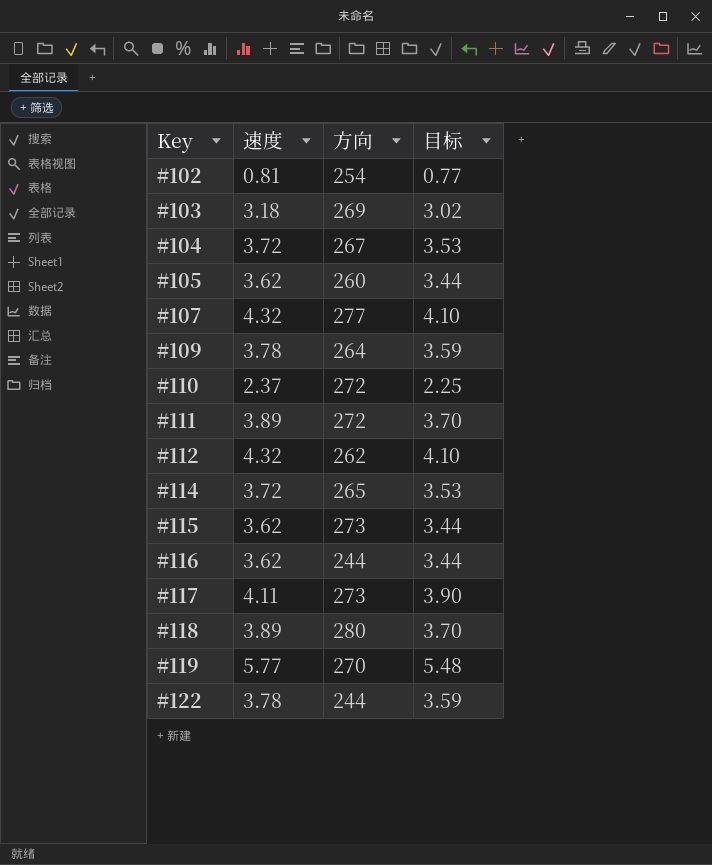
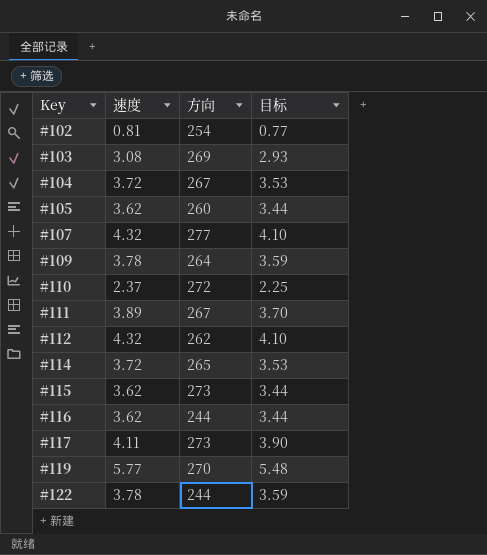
row #118: 3.89 | 280 | 3.70 -> none
#103 | 速度: 3.18 -> 3.08
#103 | 目标: 3.02 -> 2.93
#111 | 方向: 272 -> 267

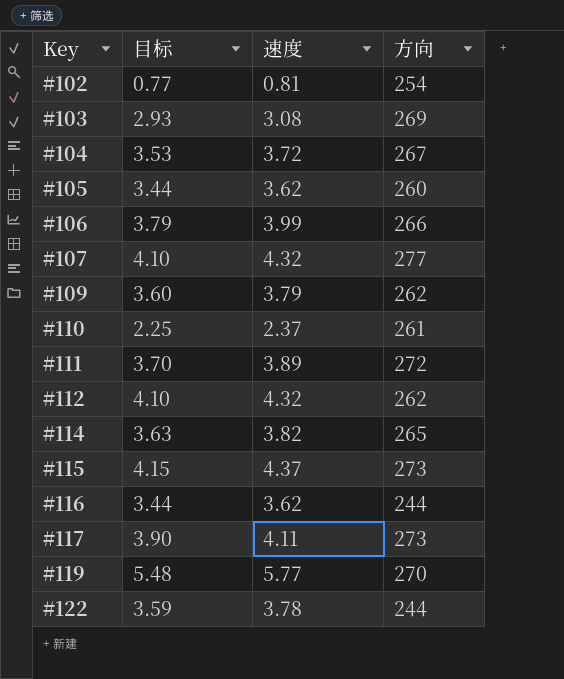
column 目标 | position: 4 -> 2
row #106: none -> 3.79 | 3.99 | 266
#109 | 目标: 3.59 -> 3.60
#109 | 速度: 3.78 -> 3.79
#109 | 方向: 264 -> 262
#110 | 方向: 272 -> 261
#111 | 方向: 267 -> 272
#114 | 目标: 3.53 -> 3.63
#114 | 速度: 3.72 -> 3.82
#115 | 目标: 3.44 -> 4.15
#115 | 速度: 3.62 -> 4.37

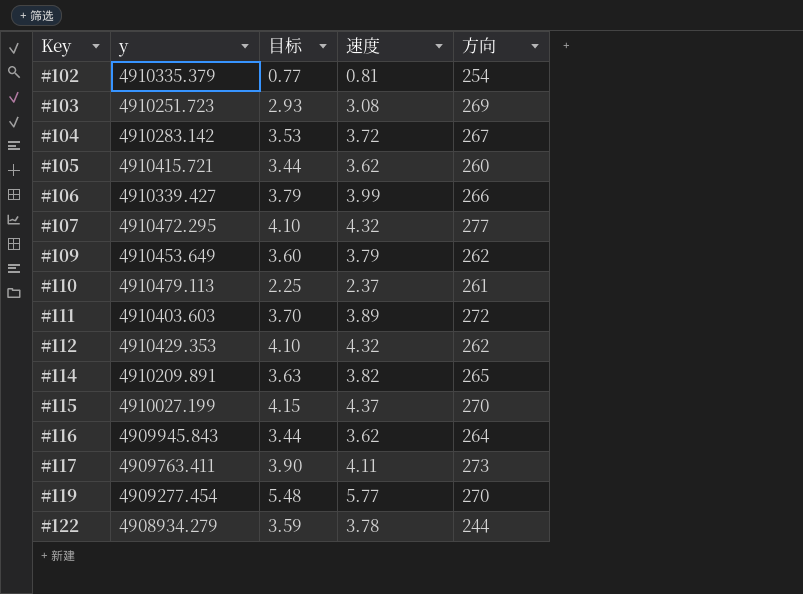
column y | position: none -> 2
#115 | 方向: 273 -> 270
#116 | 方向: 244 -> 264

